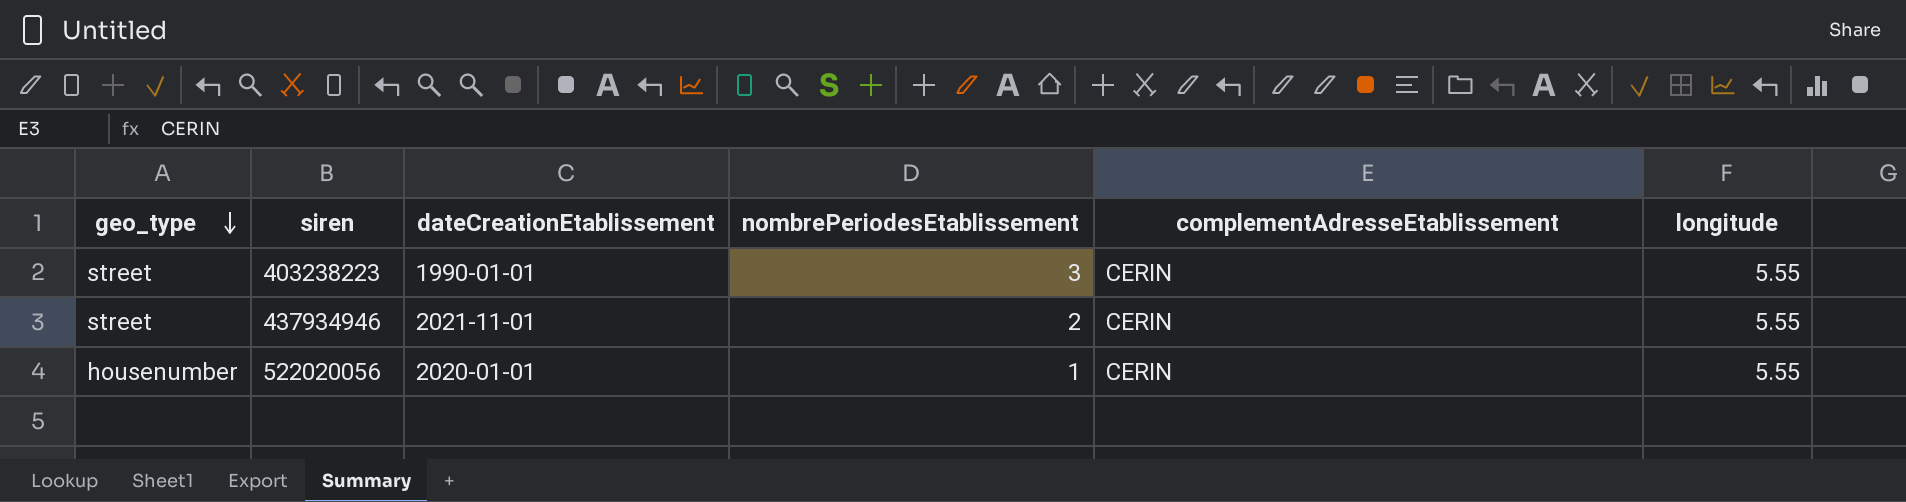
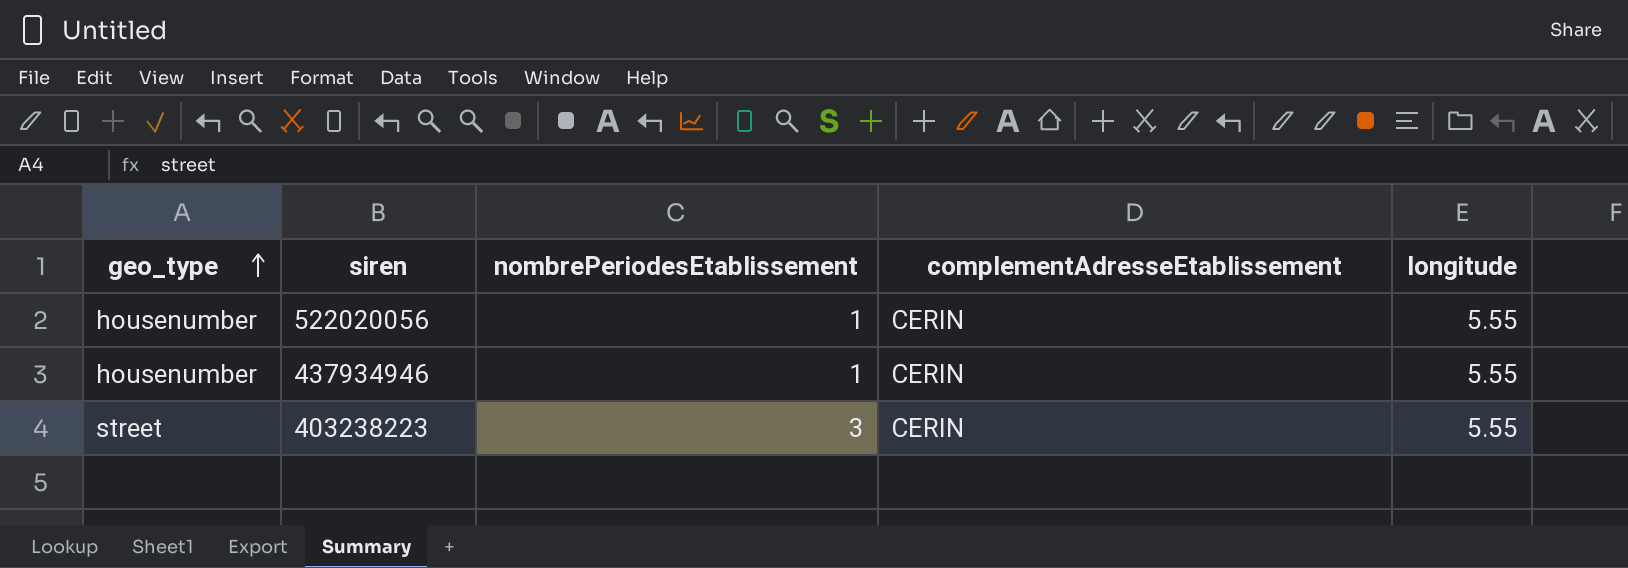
row order: geo_type descending -> geo_type ascending
column dateCreationEtablissement | position: 3 -> none
437934946 | geo_type: street -> housenumber
437934946 | nombrePeriodesEtablissement: 2 -> 1

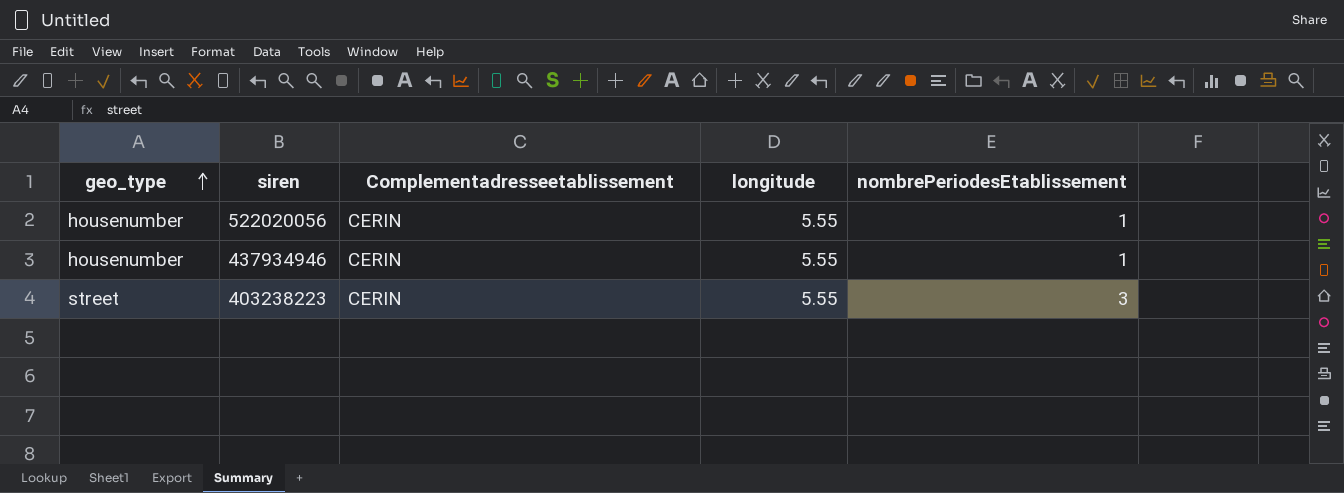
column name: complementAdresseEtablissement -> Complementadresseetablissement
column nombrePeriodesEtablissement | position: 3 -> 5

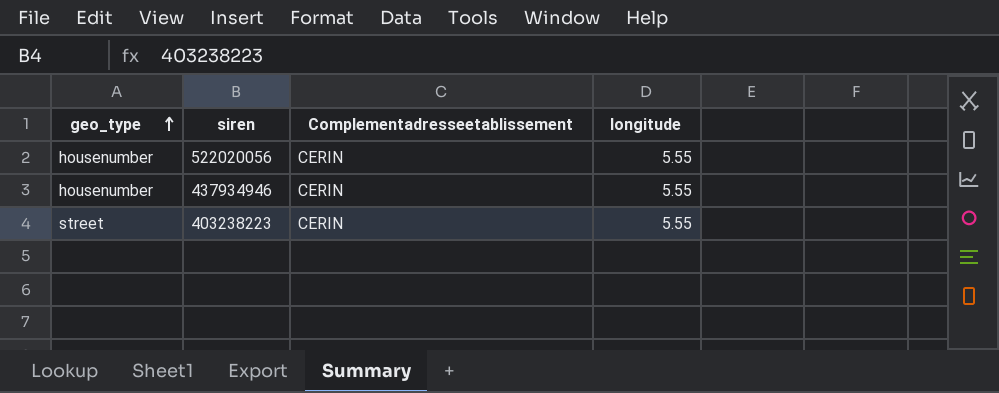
column nombrePeriodesEtablissement | position: 5 -> none

